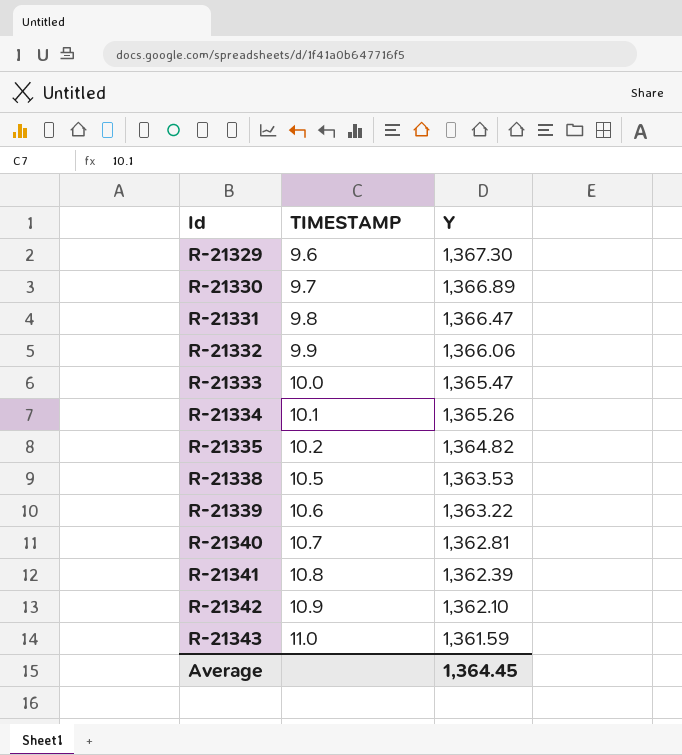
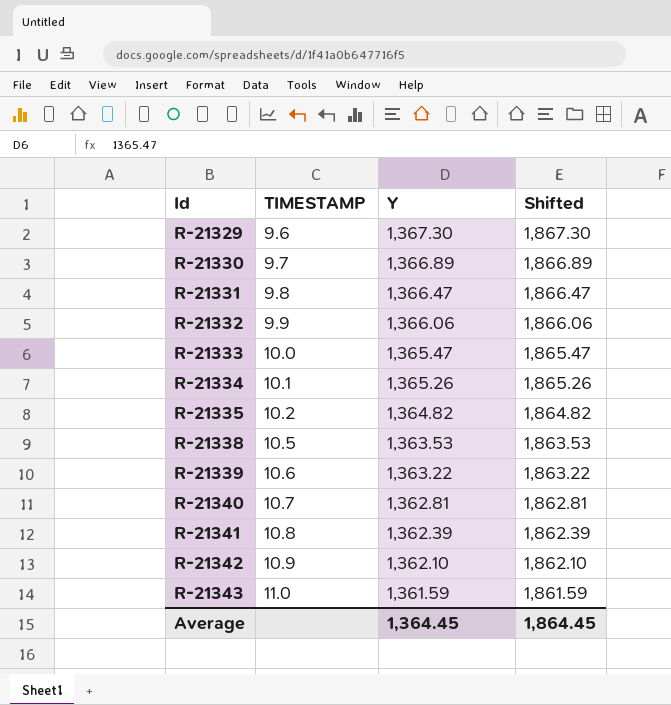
column Shifted | formula: none -> [Y] + 500

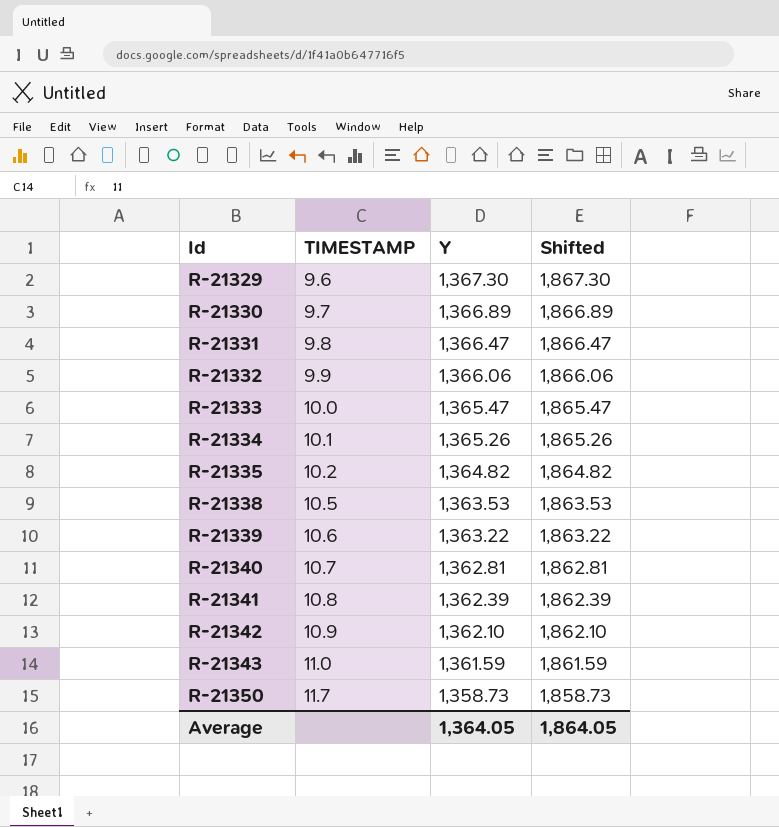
row R-21350: none -> 11.7 | 1,358.73 | 1,858.73
Average | Y: 1,364.45 -> 1,364.05
Average | Shifted: 1,864.45 -> 1,864.05

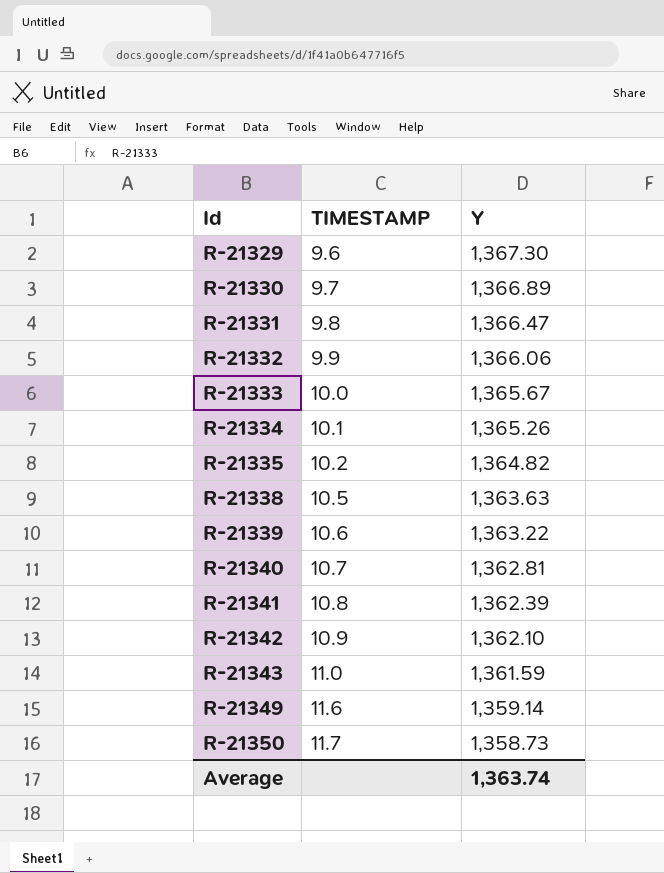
column Shifted | formula: [Y] + 500 -> none
R-21333 | Y: 1,365.47 -> 1,365.67
R-21338 | Y: 1,363.53 -> 1,363.63
row R-21349: none -> 11.6 | 1,359.14
Average | Y: 1,364.05 -> 1,363.74

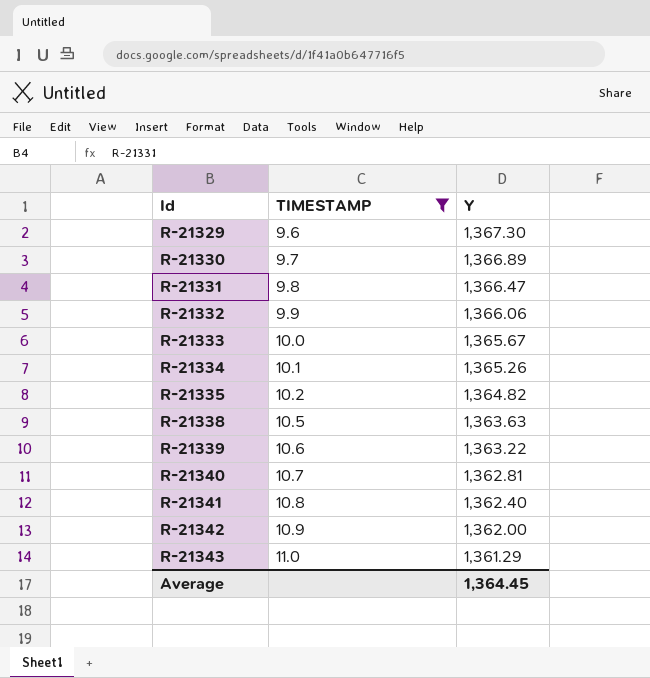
filter: none -> TIMESTAMP <= 11.0
R-21341 | Y: 1,362.39 -> 1,362.40
R-21342 | Y: 1,362.10 -> 1,362.00
R-21343 | Y: 1,361.59 -> 1,361.29
Average | Y: 1,363.74 -> 1,364.45

